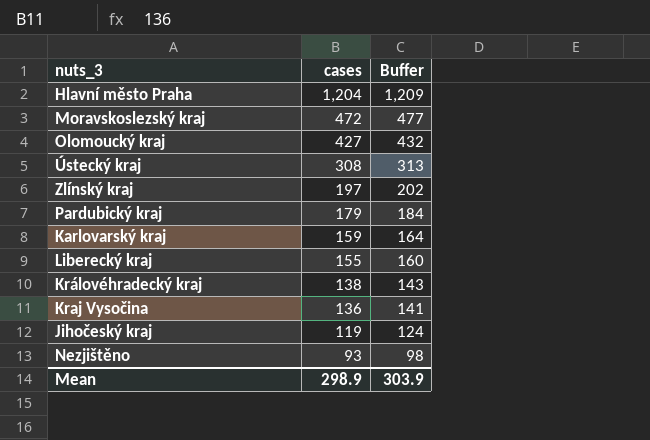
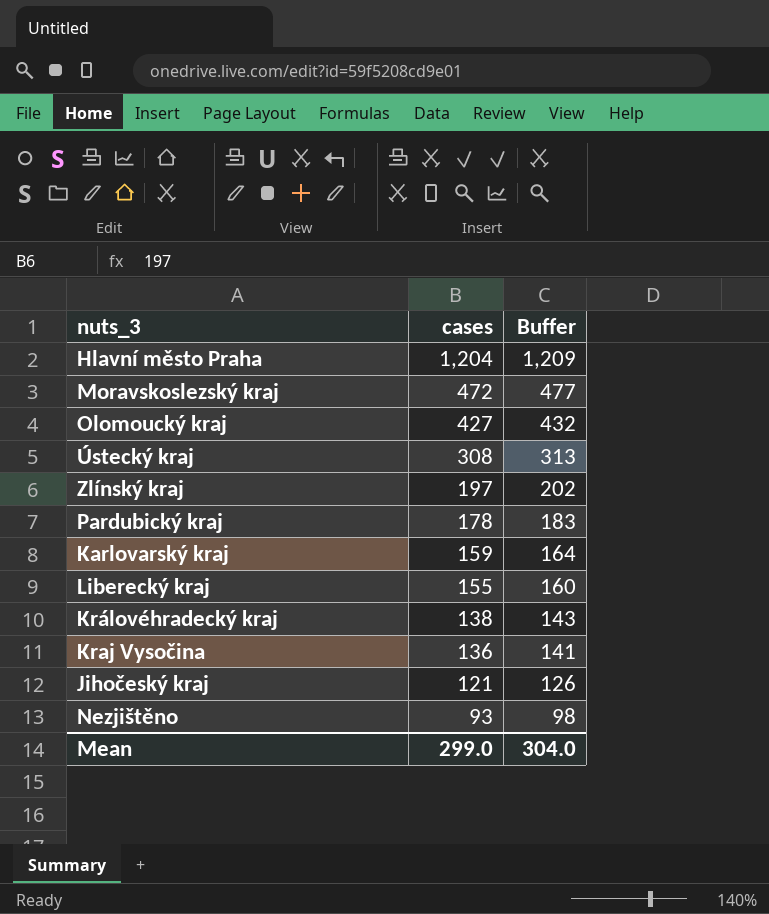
Pardubický kraj | cases: 179 -> 178
Pardubický kraj | Buffer: 184 -> 183
Jihočeský kraj | cases: 119 -> 121
Jihočeský kraj | Buffer: 124 -> 126
Mean | cases: 298.9 -> 299.0
Mean | Buffer: 303.9 -> 304.0

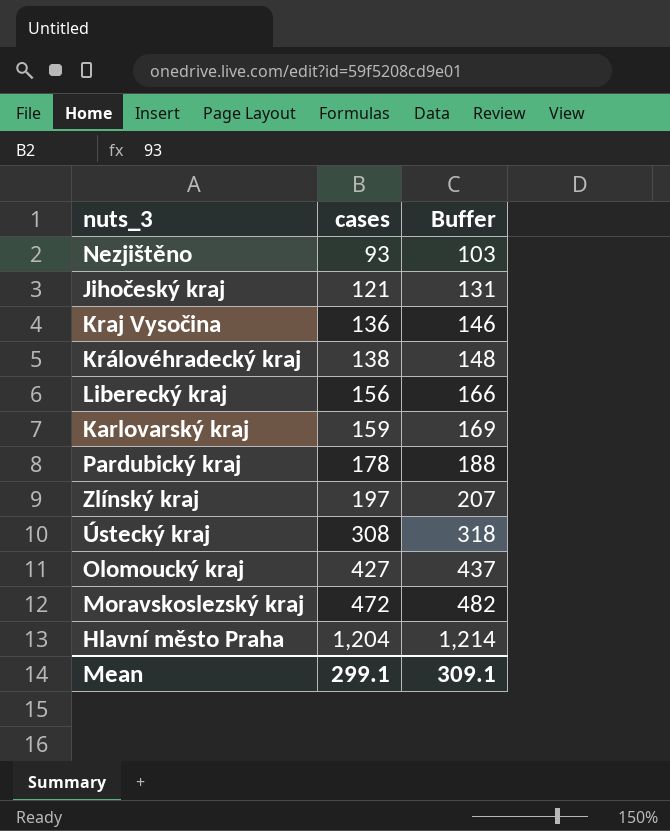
row order: cases descending -> cases ascending
column Buffer | formula: [cases] + 5 -> [cases] + 10
Liberecký kraj | cases: 155 -> 156
Mean | cases: 299.0 -> 299.1
Mean | Buffer: 304.0 -> 309.1

